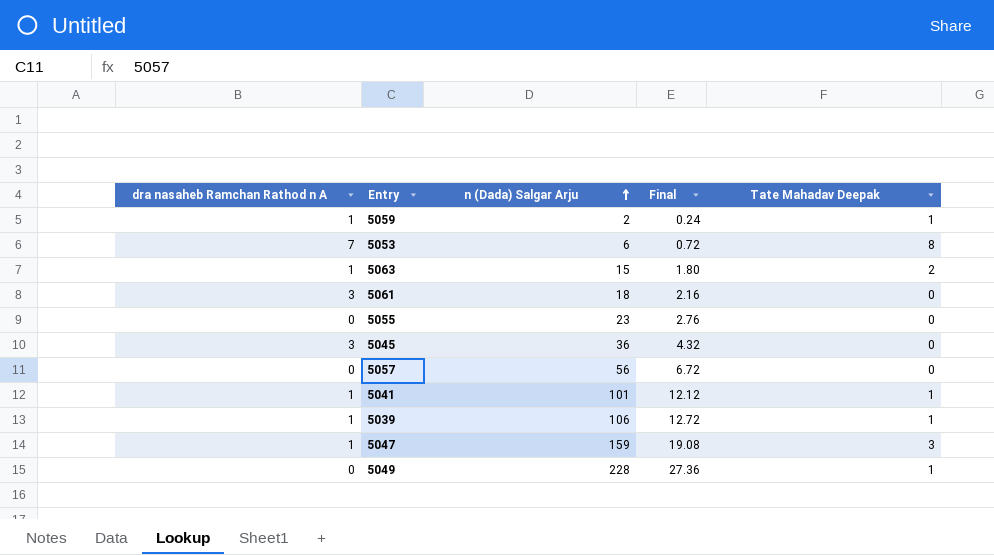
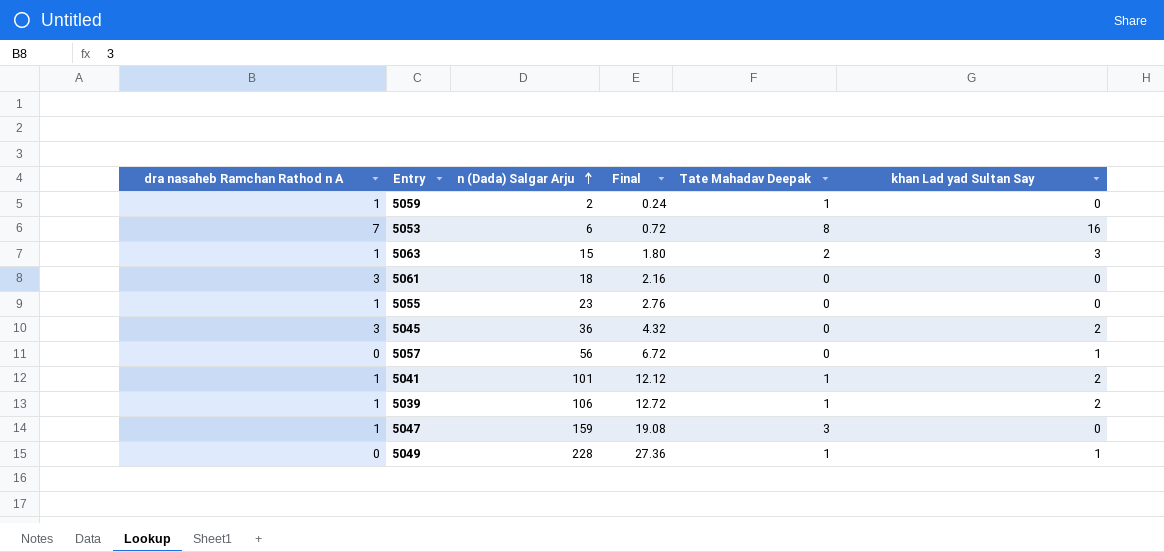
column khan Lad yad Sultan Say | position: none -> 6
5055 | dra nasaheb Ramchan Rathod n A: 0 -> 1

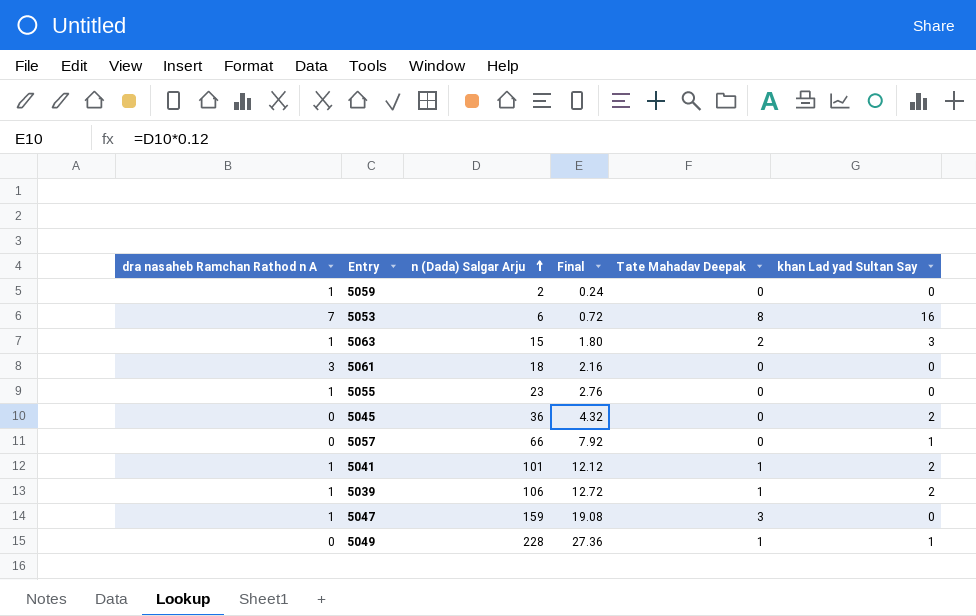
5059 | Tate Mahadav Deepak: 1 -> 0
5045 | dra nasaheb Ramchan Rathod n A: 3 -> 0
5057 | n (Dada) Salgar Arju: 56 -> 66
5057 | Final: 6.72 -> 7.92

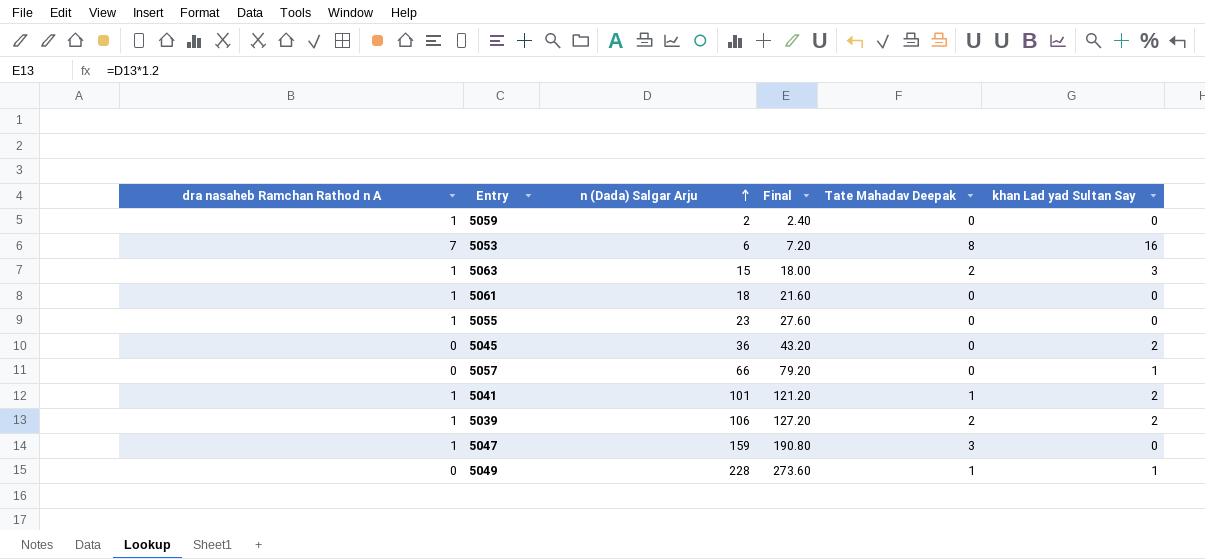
column Final | formula: [n (Dada) Salgar Arju] * 0.12 -> [n (Dada) Salgar Arju] * 1.2
5061 | dra nasaheb Ramchan Rathod n A: 3 -> 1
5039 | Tate Mahadav Deepak: 1 -> 2

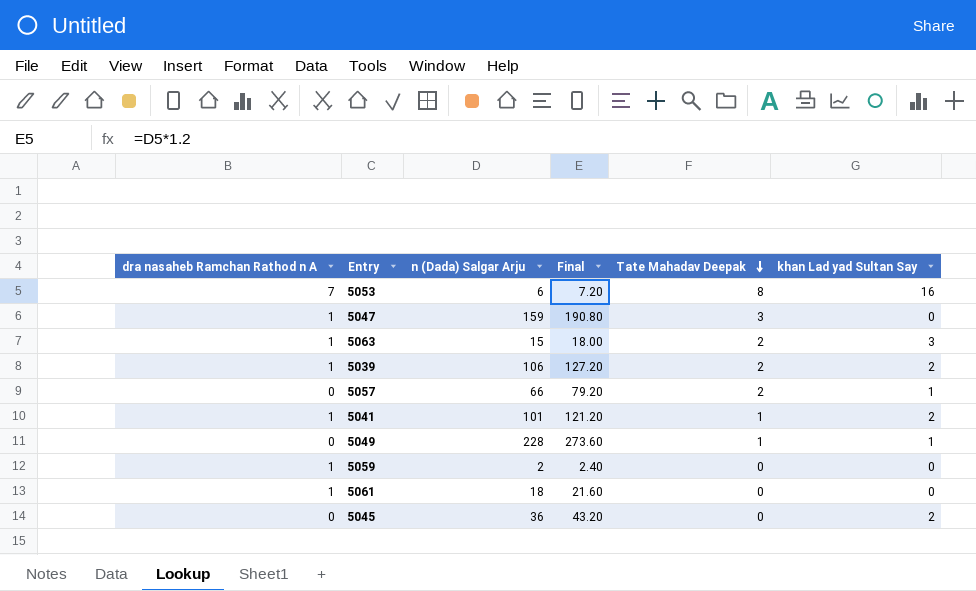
row order: n (Dada) Salgar Arju ascending -> Tate Mahadav Deepak descending
row 5055: 1 | 23 | 27.60 | 0 | 0 -> none
5057 | Tate Mahadav Deepak: 0 -> 2

